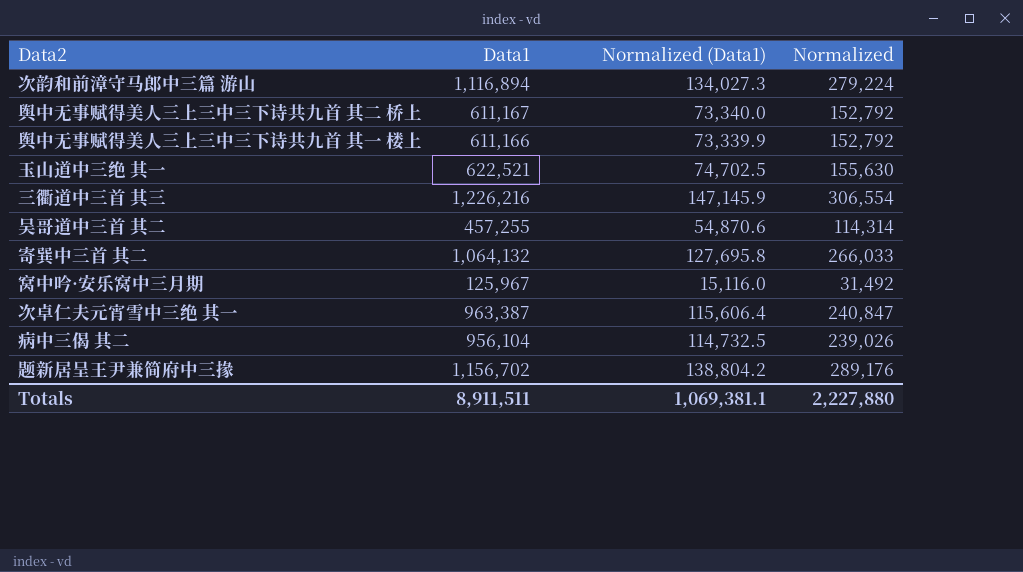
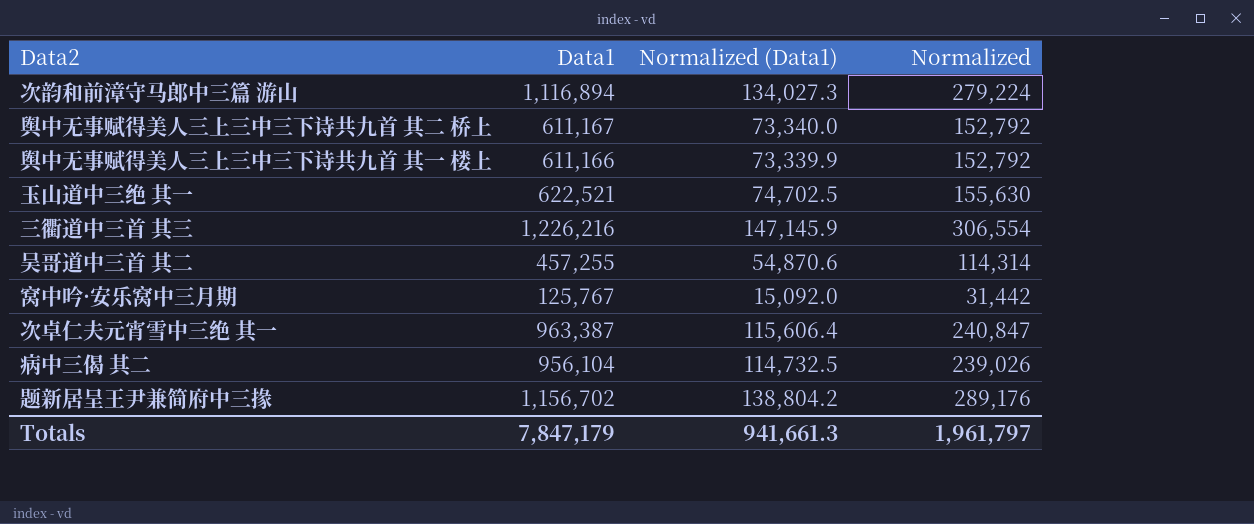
row 寄巽中三首 其二: 1,064,132 | 127,695.8 | 266,033 -> none
窝中吟·安乐窝中三月期 | Data1: 125,967 -> 125,767
窝中吟·安乐窝中三月期 | Normalized (Data1): 15,116.0 -> 15,092.0
窝中吟·安乐窝中三月期 | Normalized: 31,492 -> 31,442
Totals | Data1: 8,911,511 -> 7,847,179
Totals | Normalized (Data1): 1,069,381.1 -> 941,661.3
Totals | Normalized: 2,227,880 -> 1,961,797

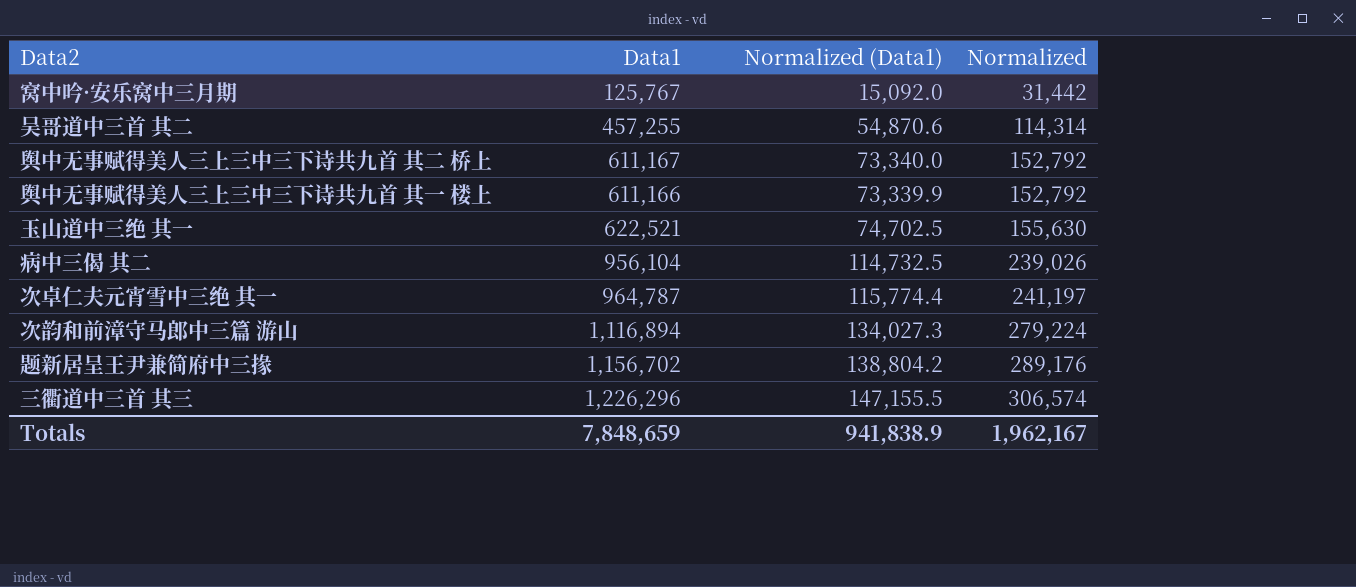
row order: none -> Normalized ascending
次卓仁夫元宵雪中三绝 其一 | Data1: 963,387 -> 964,787
次卓仁夫元宵雪中三绝 其一 | Normalized (Data1): 115,606.4 -> 115,774.4
次卓仁夫元宵雪中三绝 其一 | Normalized: 240,847 -> 241,197
三衢道中三首 其三 | Data1: 1,226,216 -> 1,226,296
三衢道中三首 其三 | Normalized (Data1): 147,145.9 -> 147,155.5
三衢道中三首 其三 | Normalized: 306,554 -> 306,574
Totals | Data1: 7,847,179 -> 7,848,659
Totals | Normalized (Data1): 941,661.3 -> 941,838.9
Totals | Normalized: 1,961,797 -> 1,962,167

